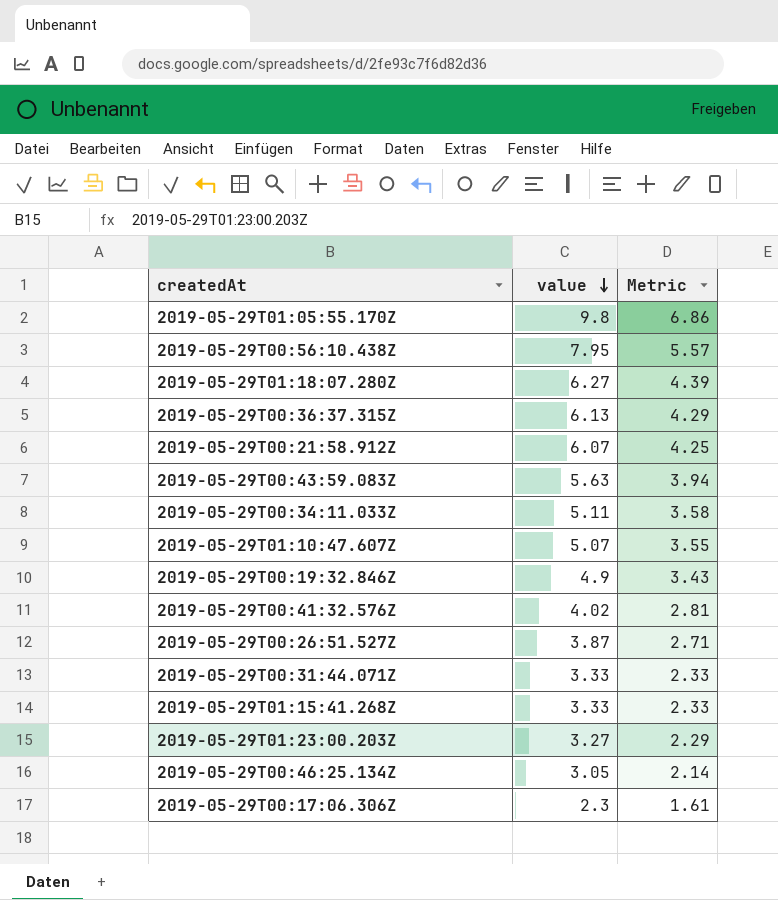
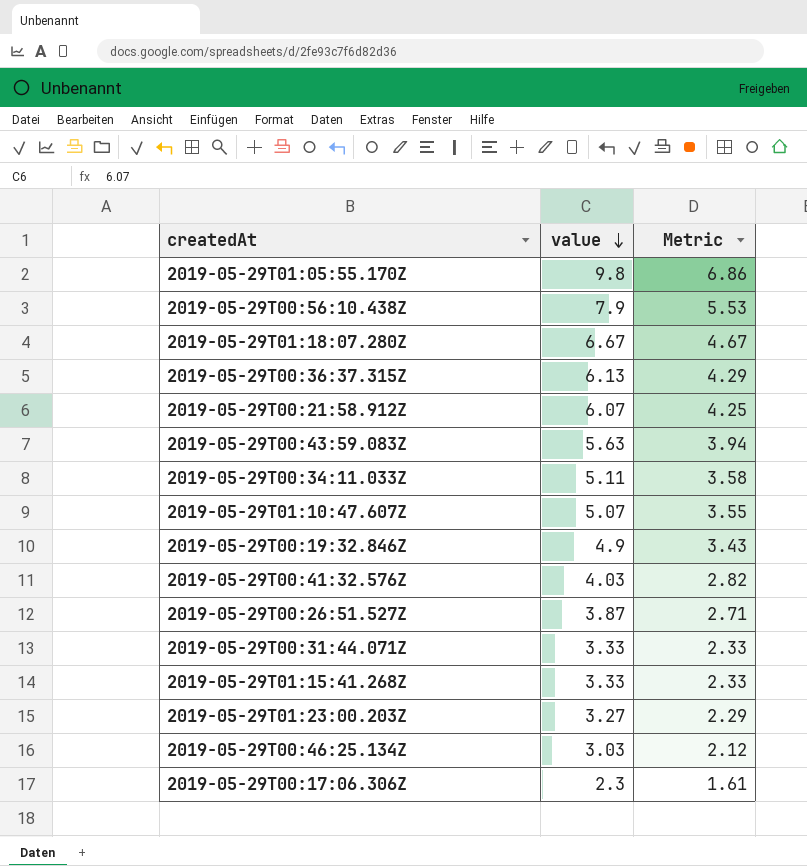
2019-05-29T00:56:10.438Z | value: 7.95 -> 7.9
2019-05-29T00:56:10.438Z | Metric: 5.57 -> 5.53
2019-05-29T01:18:07.280Z | value: 6.27 -> 6.67
2019-05-29T01:18:07.280Z | Metric: 4.39 -> 4.67
2019-05-29T00:41:32.576Z | value: 4.02 -> 4.03
2019-05-29T00:41:32.576Z | Metric: 2.81 -> 2.82
2019-05-29T00:46:25.134Z | value: 3.05 -> 3.03
2019-05-29T00:46:25.134Z | Metric: 2.14 -> 2.12

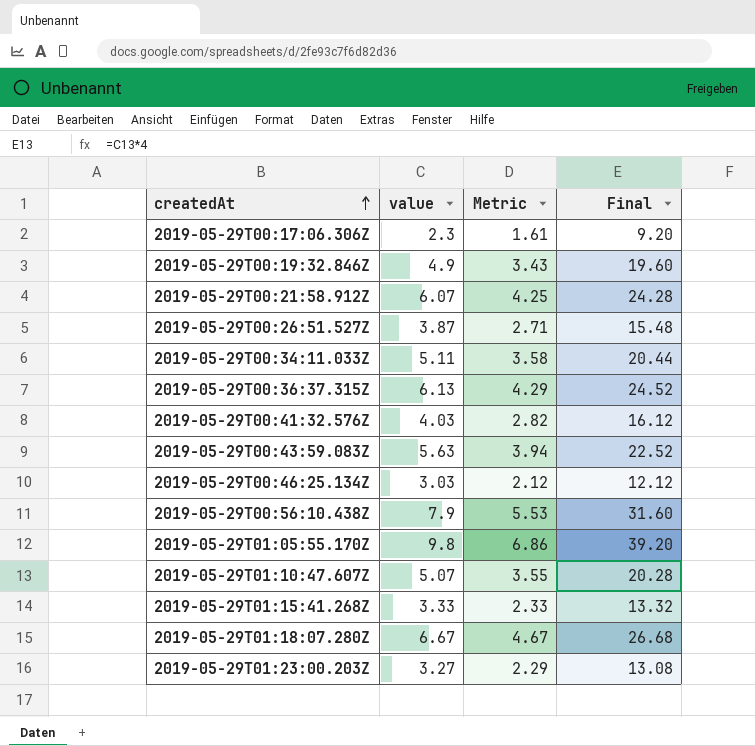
row order: value descending -> createdAt ascending
column Final | formula: none -> [value] * 4
row 2019-05-29T00:31:44.071Z: 3.33 | 2.33 -> none

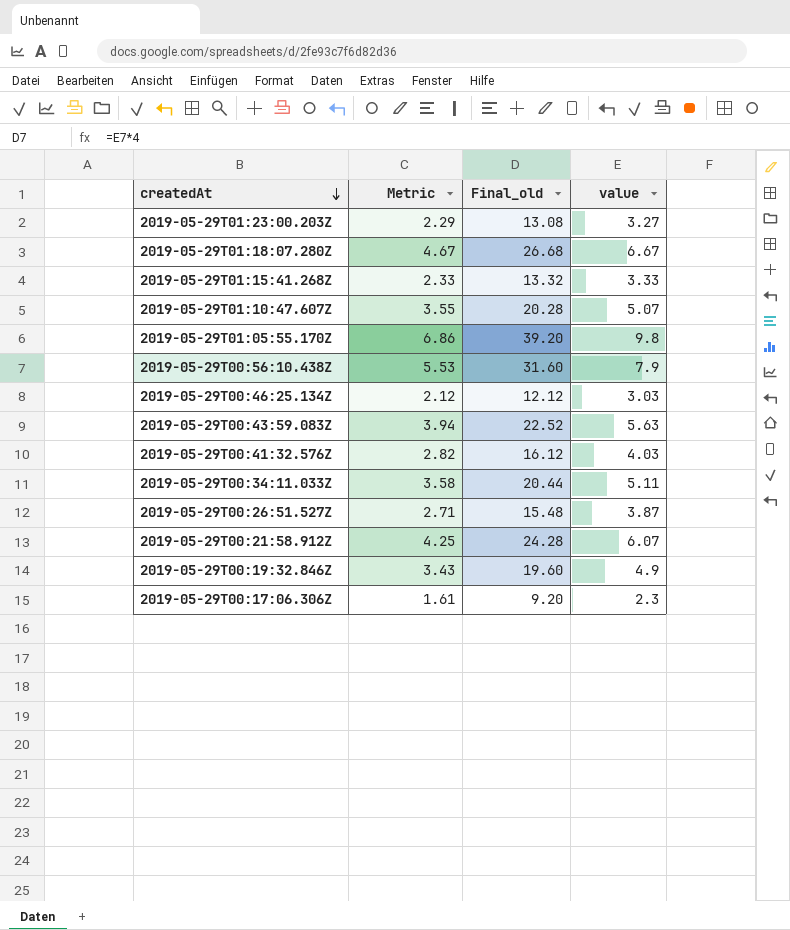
row order: createdAt ascending -> createdAt descending
column name: Final -> Final_old
column value | position: 2 -> 4
row 2019-05-29T00:36:37.315Z: 6.13 | 4.29 | 24.52 -> none

